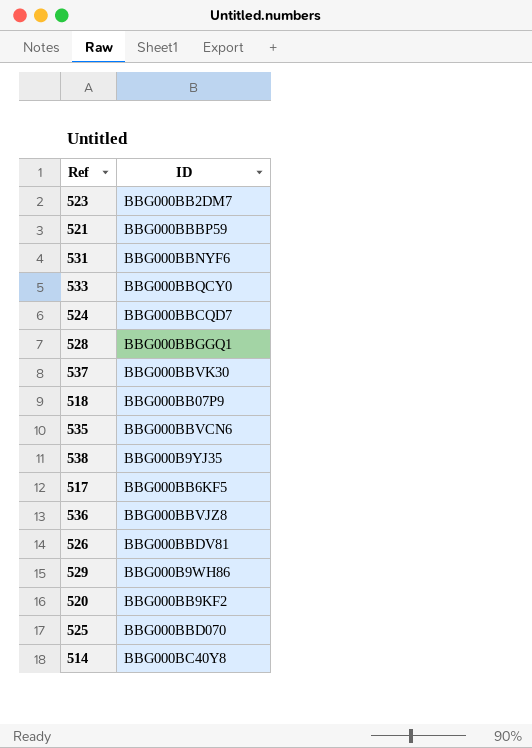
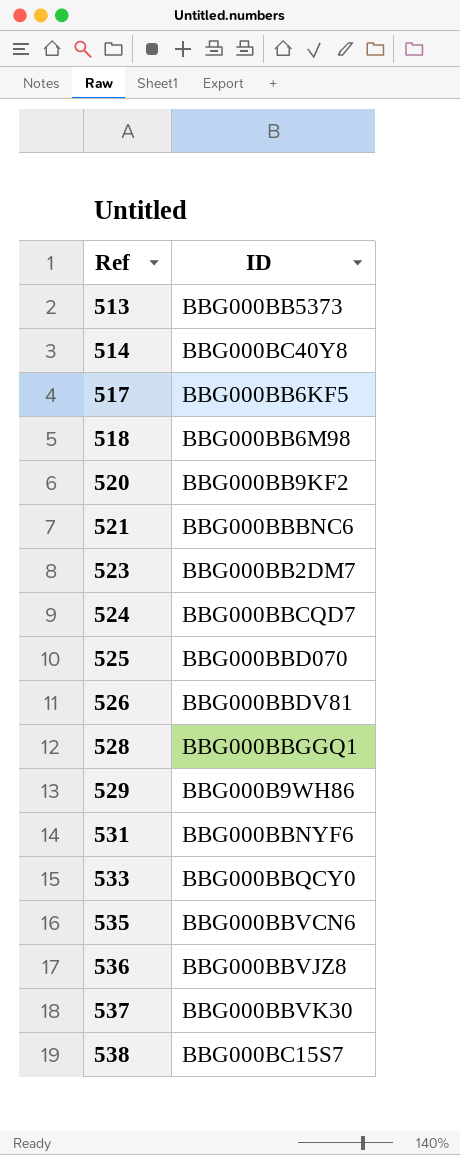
row order: none -> Ref ascending
row 513: none -> BBG000BB5373
518 | ID: BBG000BB07P9 -> BBG000BB6M98
521 | ID: BBG000BBBP59 -> BBG000BBBNC6
538 | ID: BBG000B9YJ35 -> BBG000BC15S7

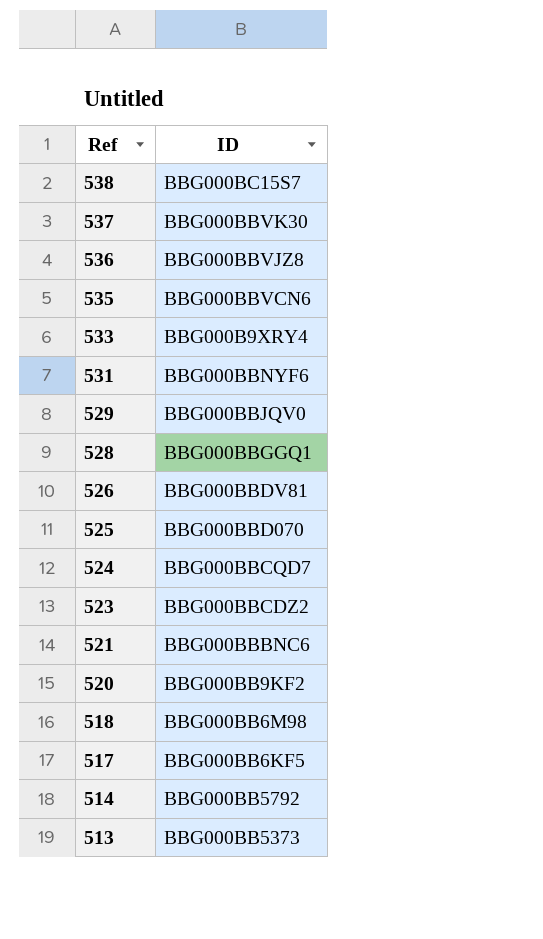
row order: Ref ascending -> Ref descending
533 | ID: BBG000BBQCY0 -> BBG000B9XRY4
529 | ID: BBG000B9WH86 -> BBG000BBJQV0
523 | ID: BBG000BB2DM7 -> BBG000BBCDZ2
514 | ID: BBG000BC40Y8 -> BBG000BB5792

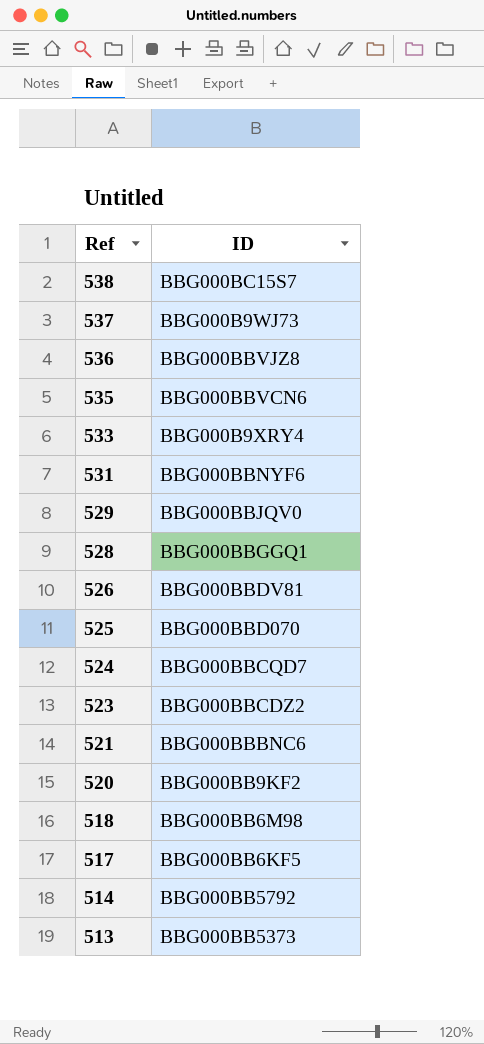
537 | ID: BBG000BBVK30 -> BBG000B9WJ73

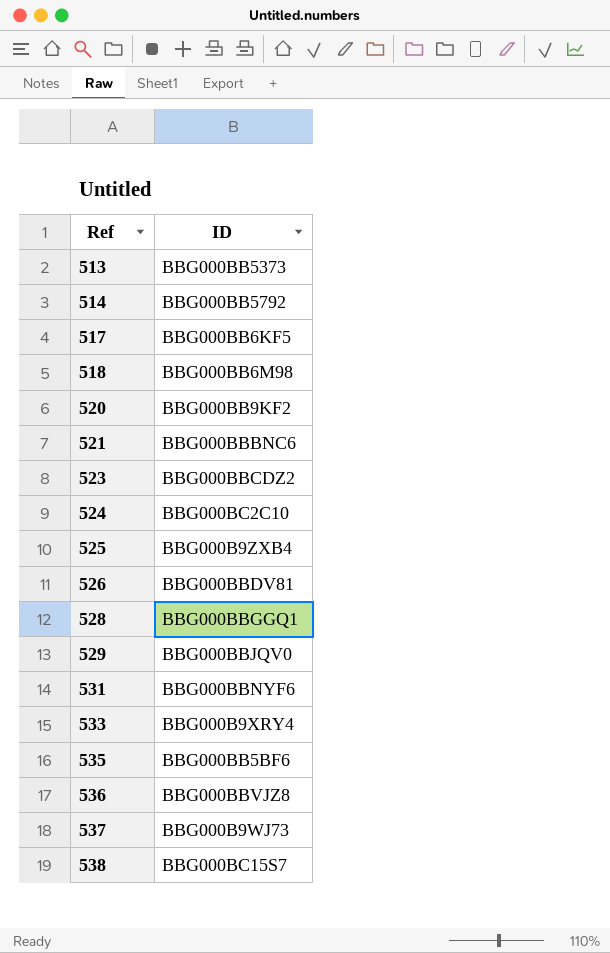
row order: Ref descending -> Ref ascending
524 | ID: BBG000BBCQD7 -> BBG000BC2C10
525 | ID: BBG000BBD070 -> BBG000B9ZXB4
535 | ID: BBG000BBVCN6 -> BBG000BB5BF6

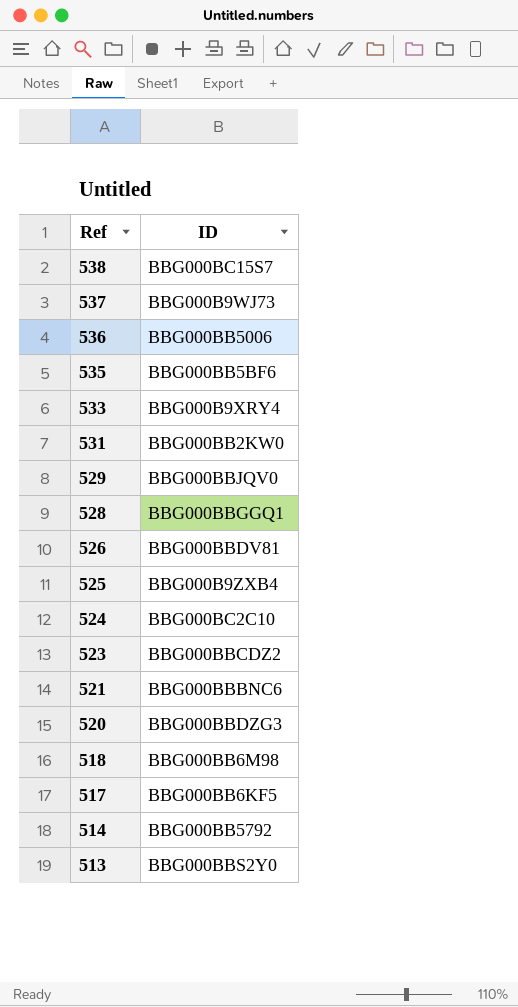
row order: Ref ascending -> Ref descending
536 | ID: BBG000BBVJZ8 -> BBG000BB5006
531 | ID: BBG000BBNYF6 -> BBG000BB2KW0
520 | ID: BBG000BB9KF2 -> BBG000BBDZG3
513 | ID: BBG000BB5373 -> BBG000BBS2Y0

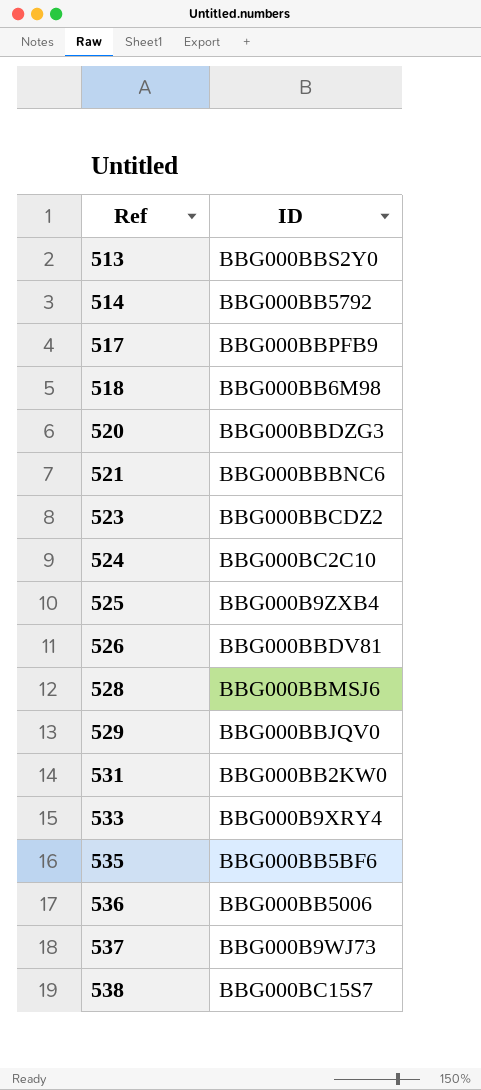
row order: Ref descending -> Ref ascending
517 | ID: BBG000BB6KF5 -> BBG000BBPFB9
528 | ID: BBG000BBGGQ1 -> BBG000BBMSJ6

